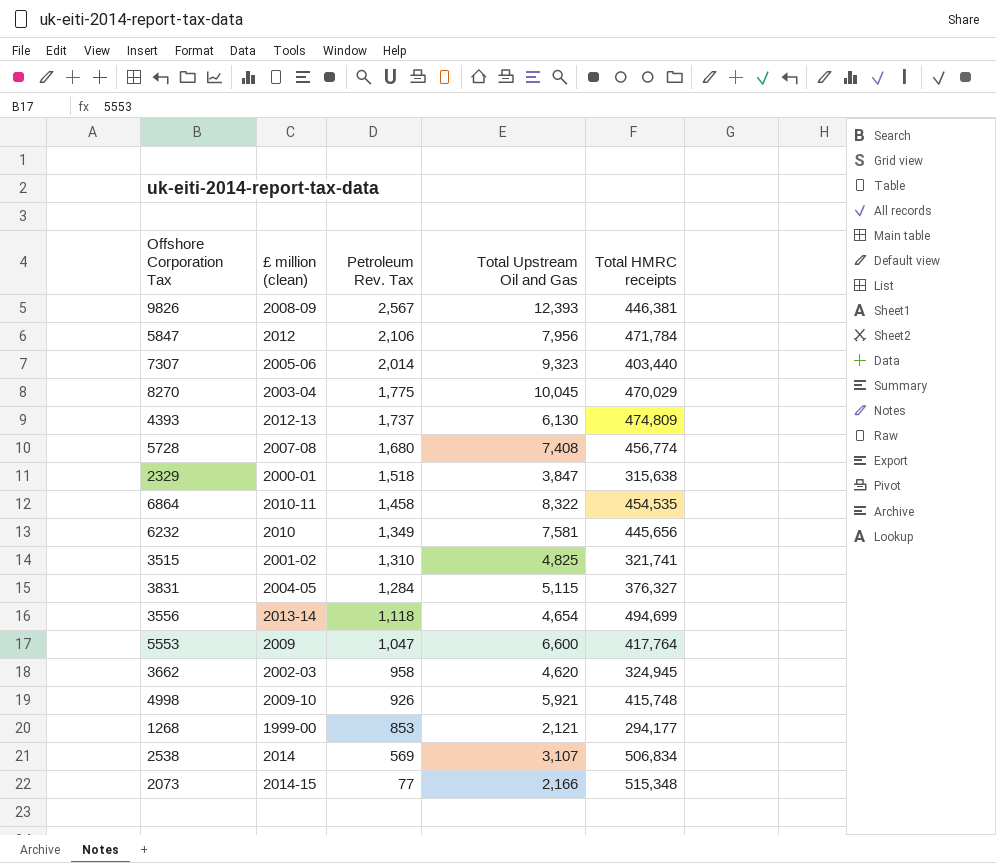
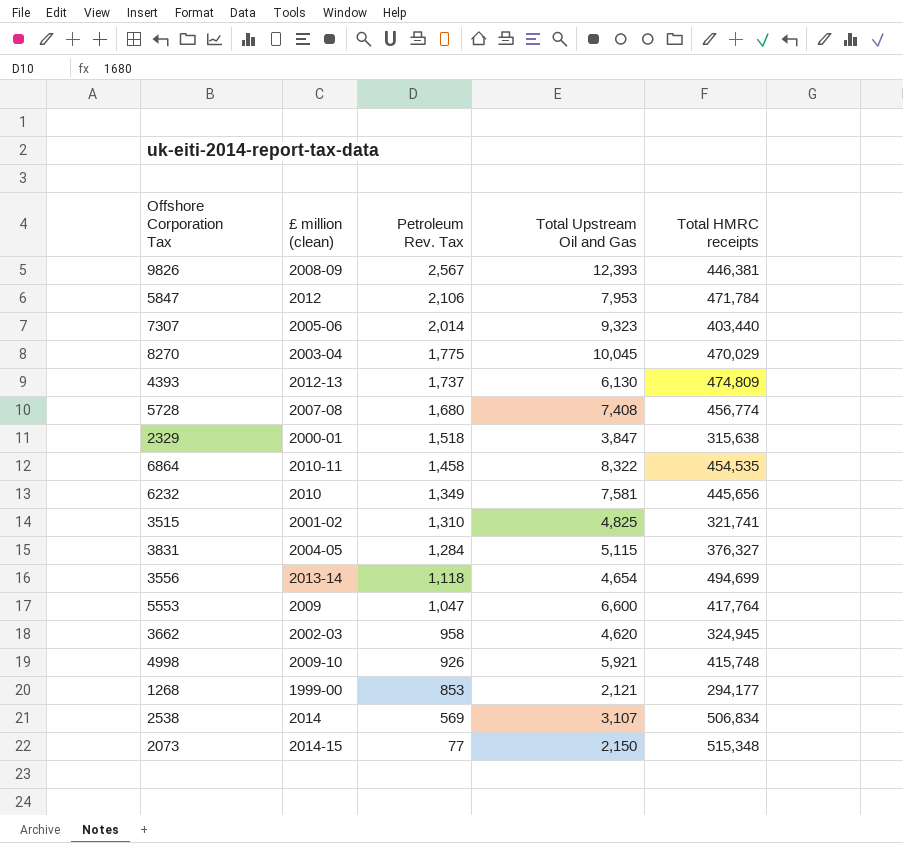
5847 | Total Upstream Oil and Gas: 7,956 -> 7,953
2073 | Total Upstream Oil and Gas: 2,166 -> 2,150

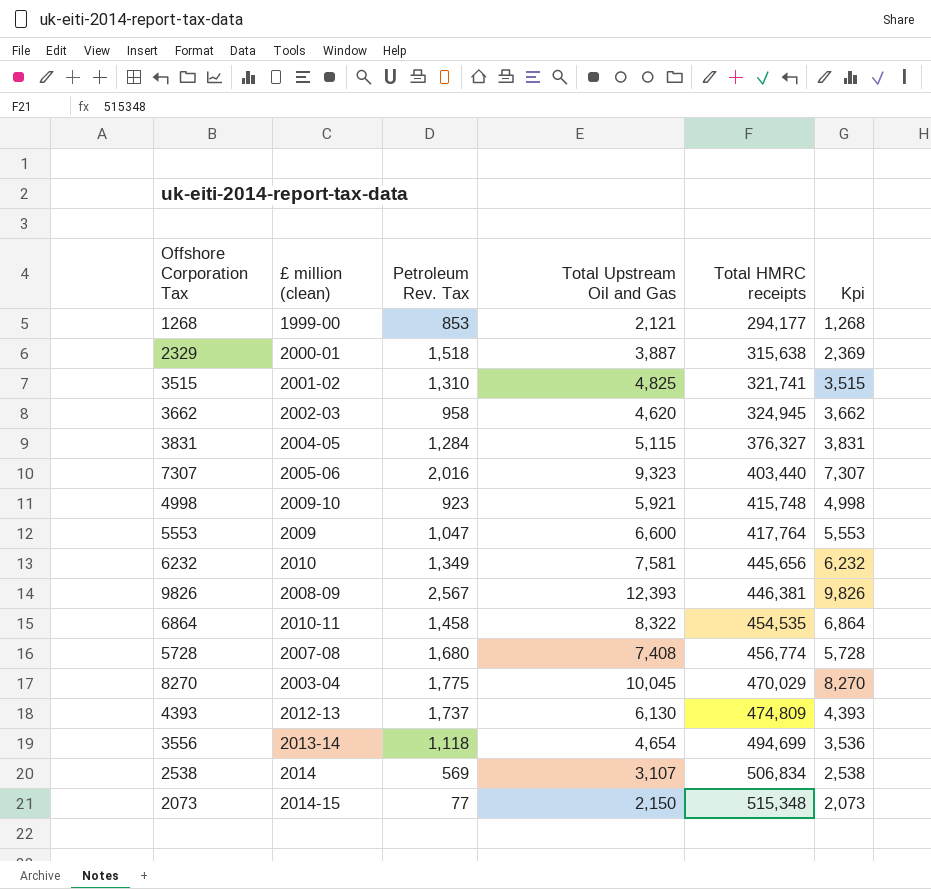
row order: Petroleum Rev. Tax descending -> Total HMRC receipts ascending
column Kpi | formula: none -> [Total Upstream Oil and Gas] - [Petroleum Rev. Tax]
row 5847: 2012 | 2,106 | 7,953 | 471,784 -> none
2329 | Total Upstream Oil and Gas: 3,847 -> 3,887
7307 | Petroleum Rev. Tax: 2,014 -> 2,016
4998 | Petroleum Rev. Tax: 926 -> 923

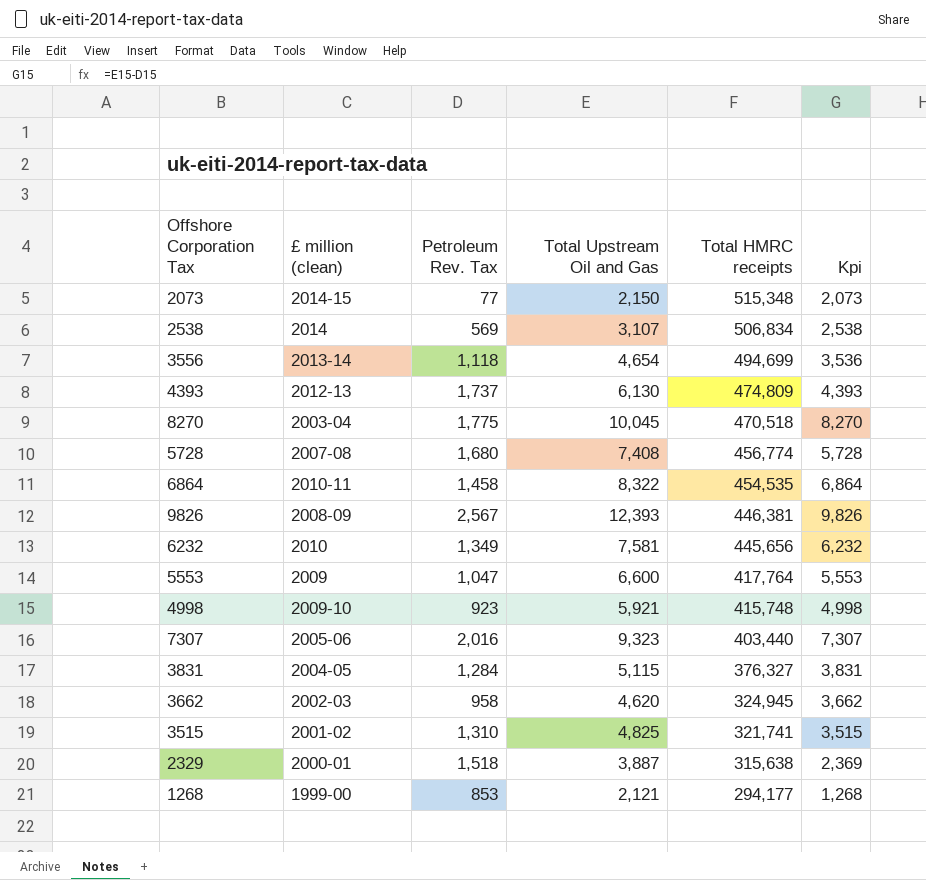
row order: Total HMRC receipts ascending -> Total HMRC receipts descending
8270 | Total HMRC receipts: 470,029 -> 470,518

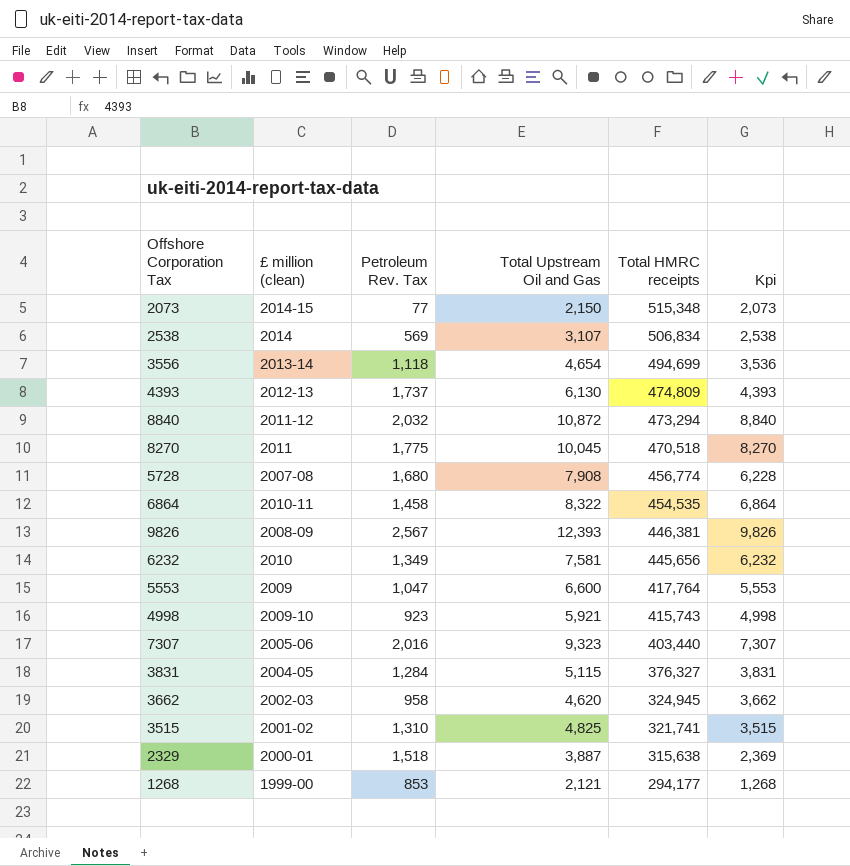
row 8840: none -> 2011-12 | 2,032 | 10,872 | 473,294 | 8,840
8270 | £ million (clean): 2003-04 -> 2011
5728 | Total Upstream Oil and Gas: 7,408 -> 7,908
5728 | Kpi: 5,728 -> 6,228
4998 | Total HMRC receipts: 415,748 -> 415,743

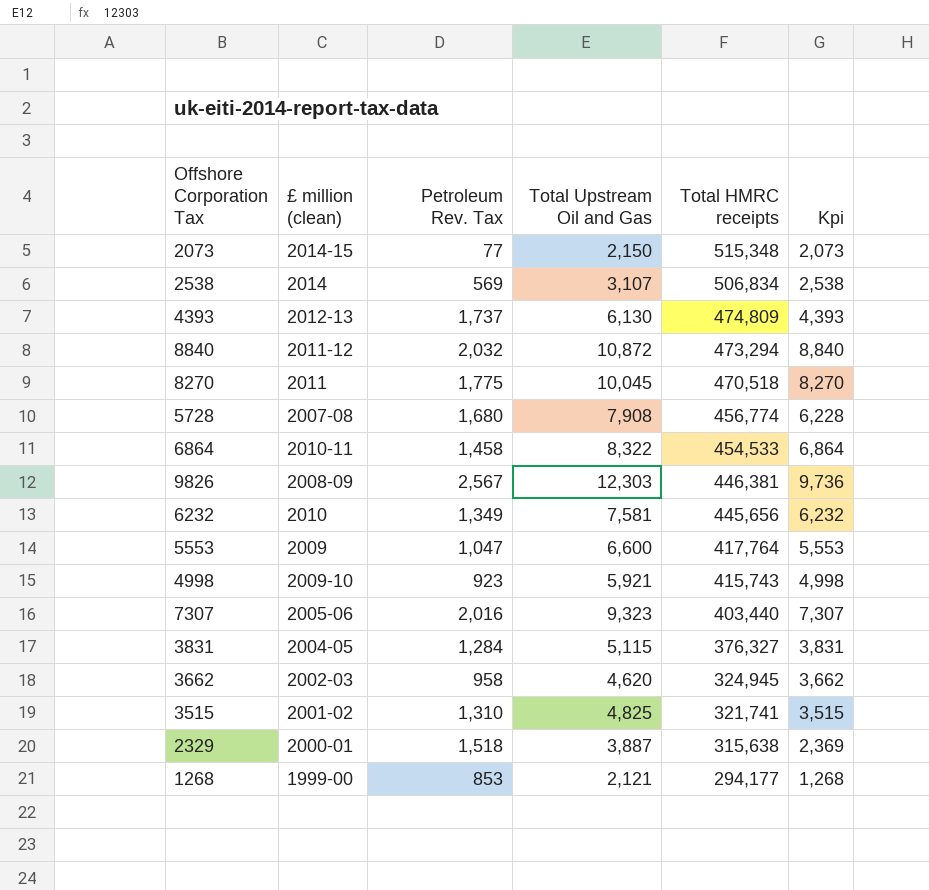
row 3556: 2013-14 | 1,118 | 4,654 | 494,699 | 3,536 -> none
6864 | Total HMRC receipts: 454,535 -> 454,533
9826 | Total Upstream Oil and Gas: 12,393 -> 12,303
9826 | Kpi: 9,826 -> 9,736

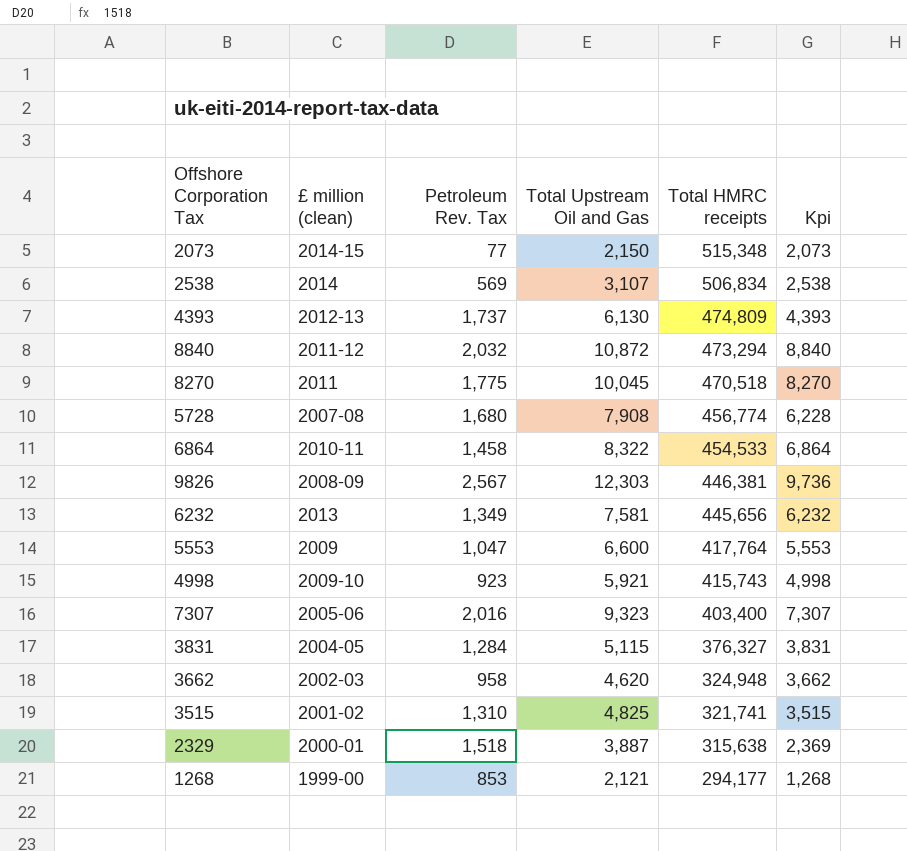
6232 | £ million (clean): 2010 -> 2013
7307 | Total HMRC receipts: 403,440 -> 403,400
3662 | Total HMRC receipts: 324,945 -> 324,948

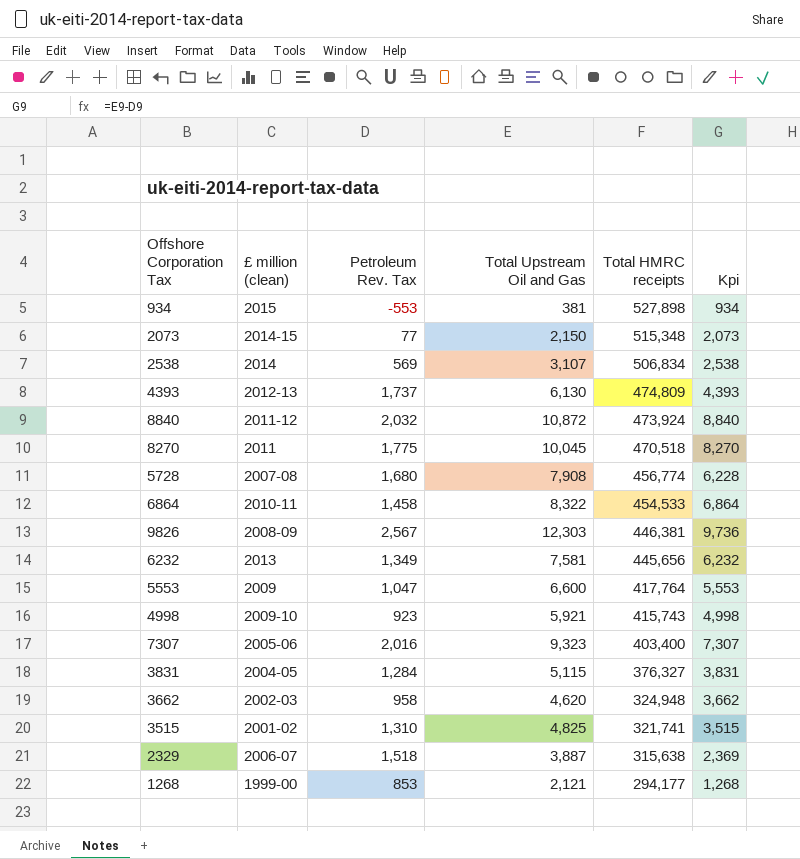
row 934: none -> 2015 | -553 | 381 | 527,898 | 934
8840 | Total HMRC receipts: 473,294 -> 473,924
2329 | £ million (clean): 2000-01 -> 2006-07

